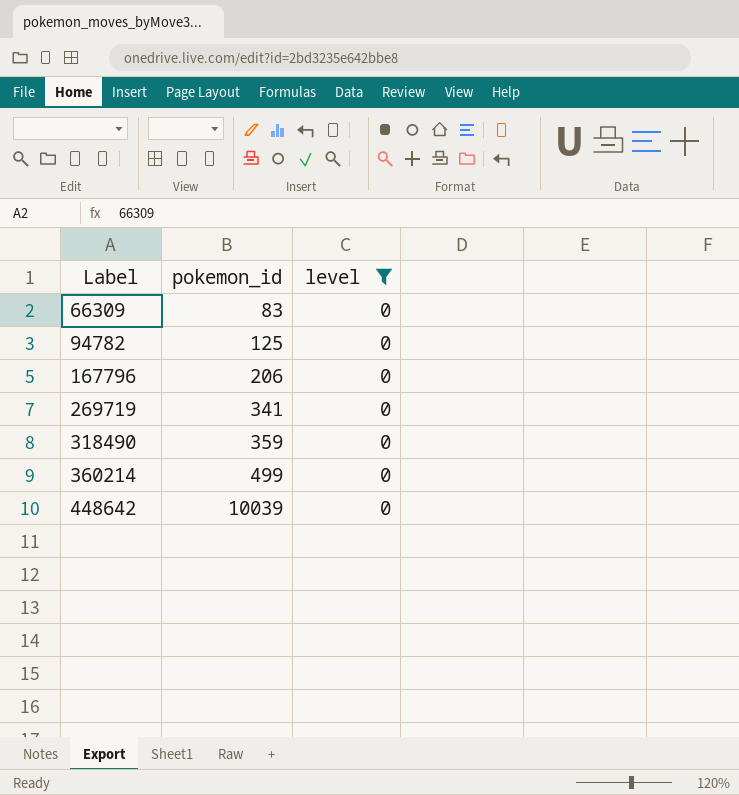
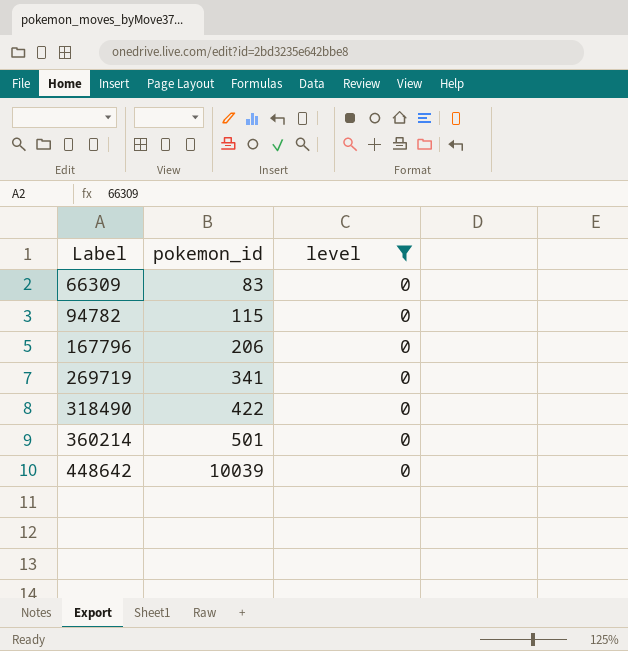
94782 | pokemon_id: 125 -> 115
318490 | pokemon_id: 359 -> 422
360214 | pokemon_id: 499 -> 501

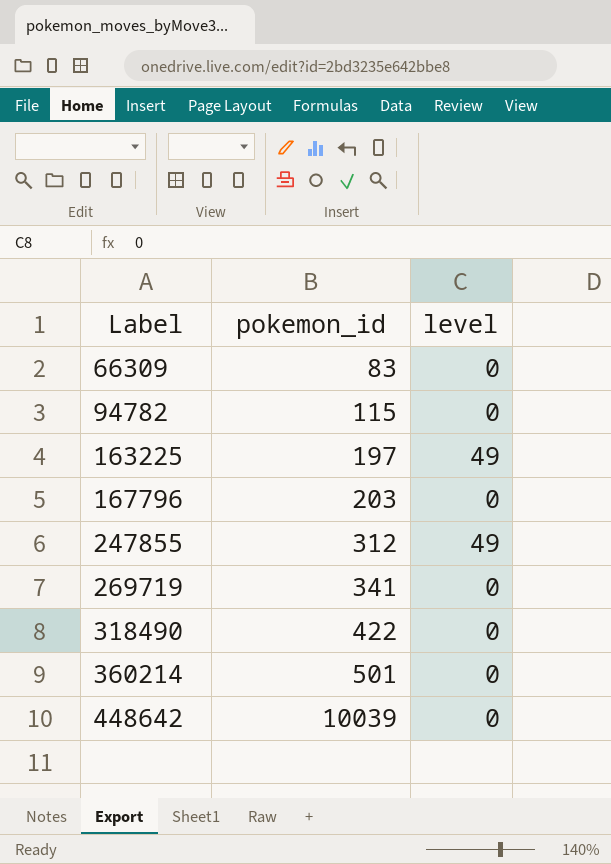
filter: level = 0 -> none
167796 | pokemon_id: 206 -> 203

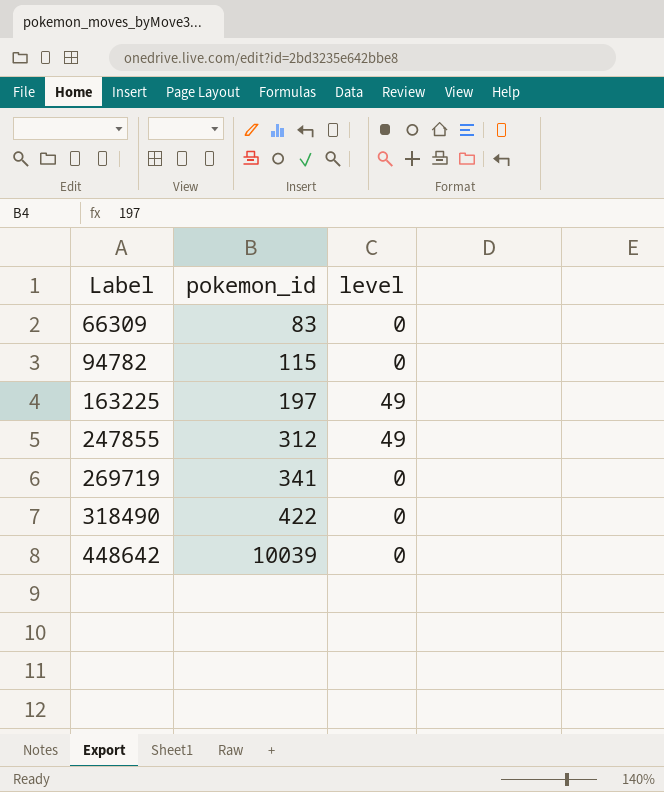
row 167796: 203 | 0 -> none
row 360214: 501 | 0 -> none

